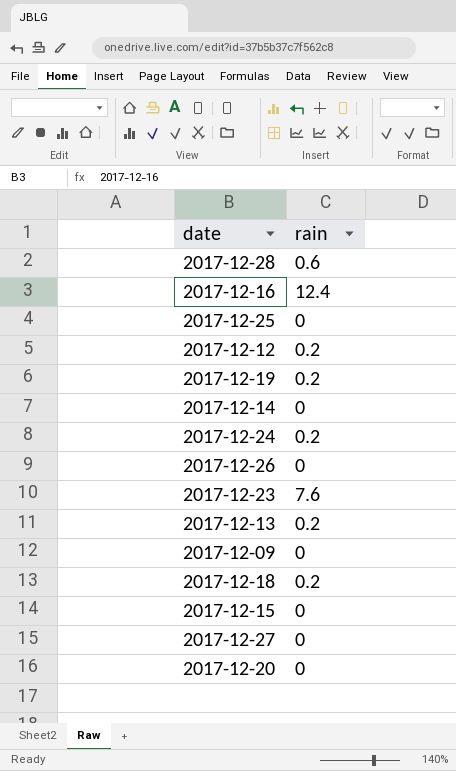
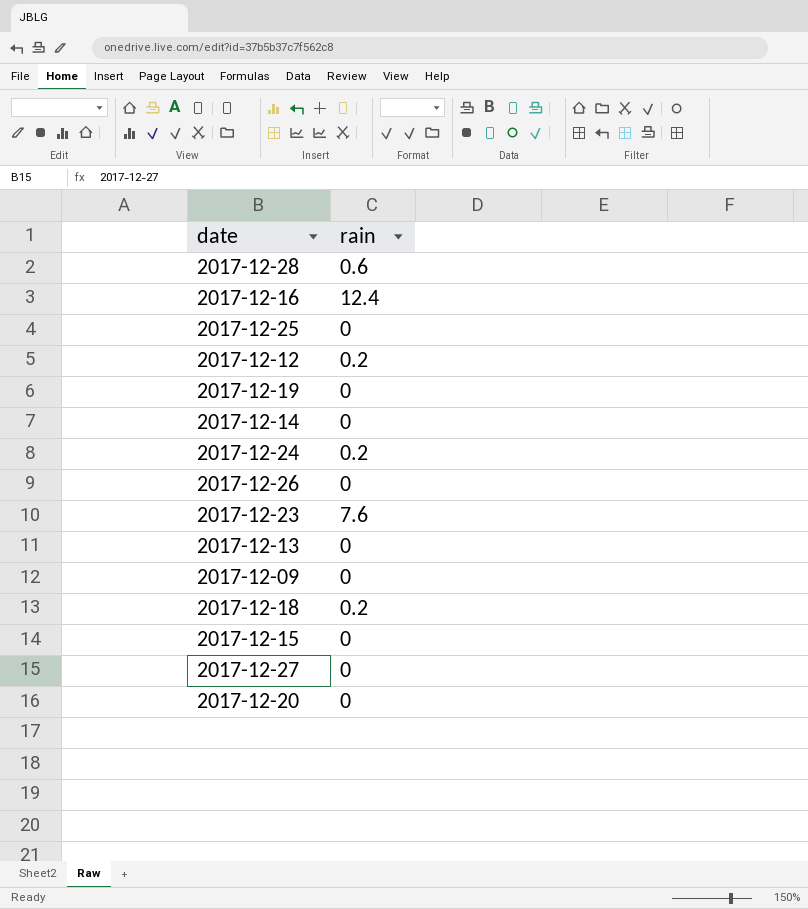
2017-12-19 | rain: 0.2 -> 0
2017-12-13 | rain: 0.2 -> 0

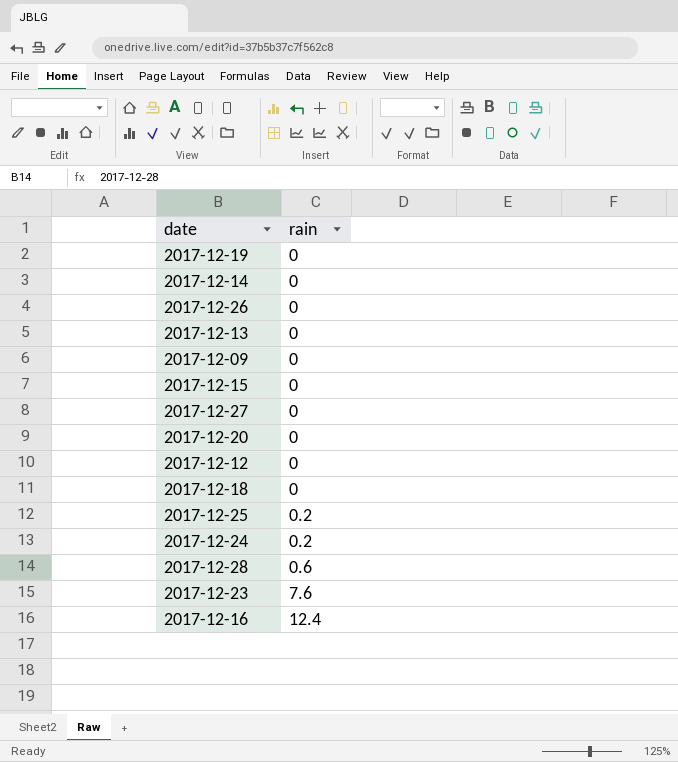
row order: none -> rain ascending
2017-12-12 | rain: 0.2 -> 0
2017-12-18 | rain: 0.2 -> 0
2017-12-25 | rain: 0 -> 0.2

